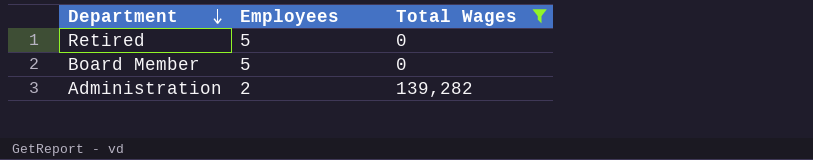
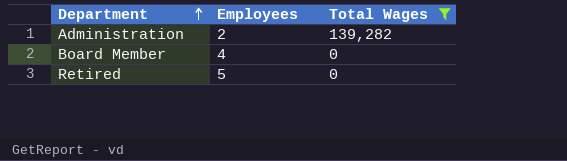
row order: Department descending -> Department ascending
Board Member | Employees: 5 -> 4

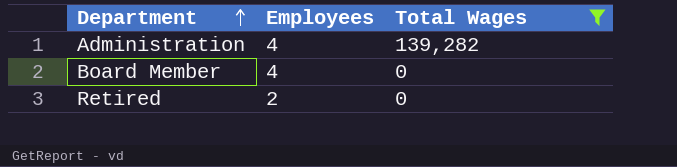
Administration | Employees: 2 -> 4
Retired | Employees: 5 -> 2

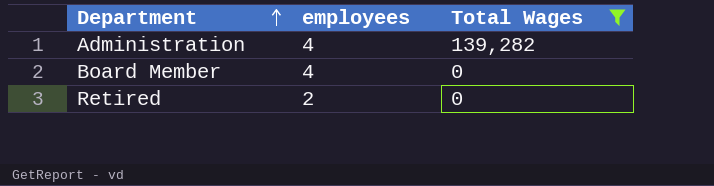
column name: Employees -> employees

